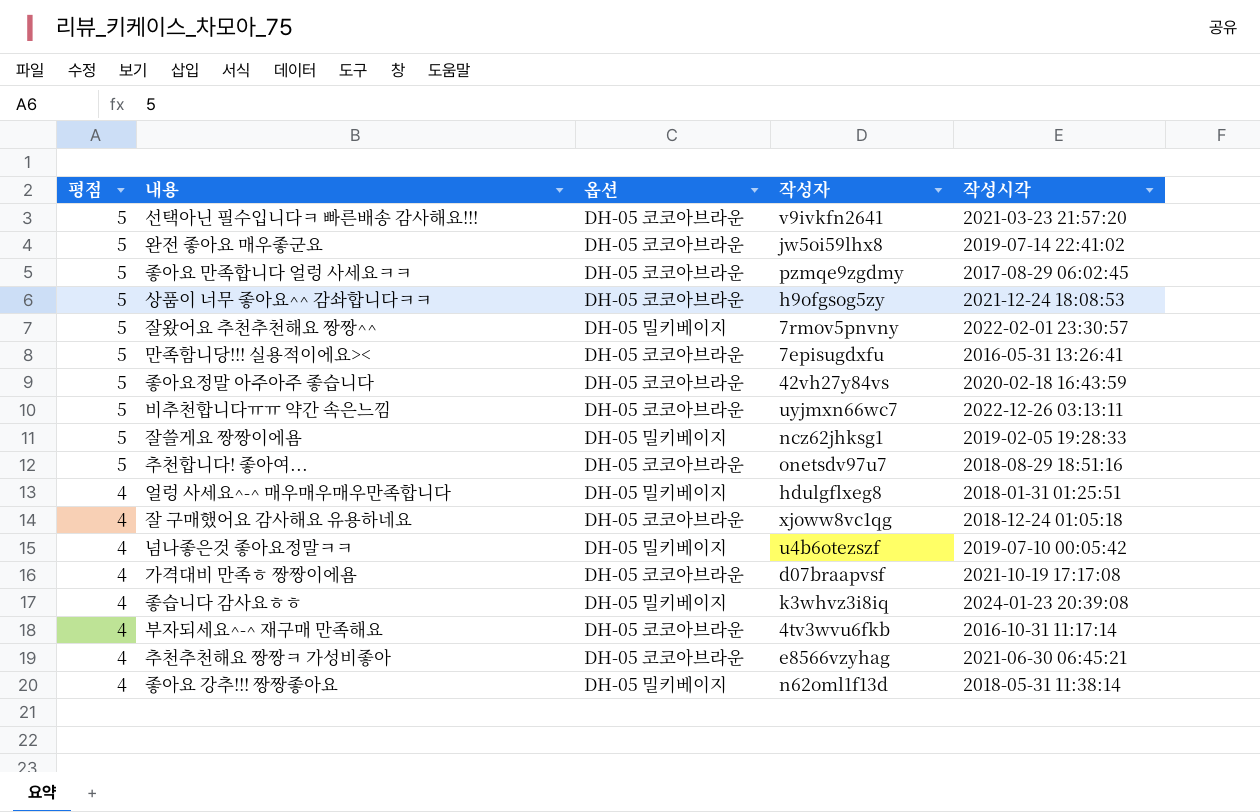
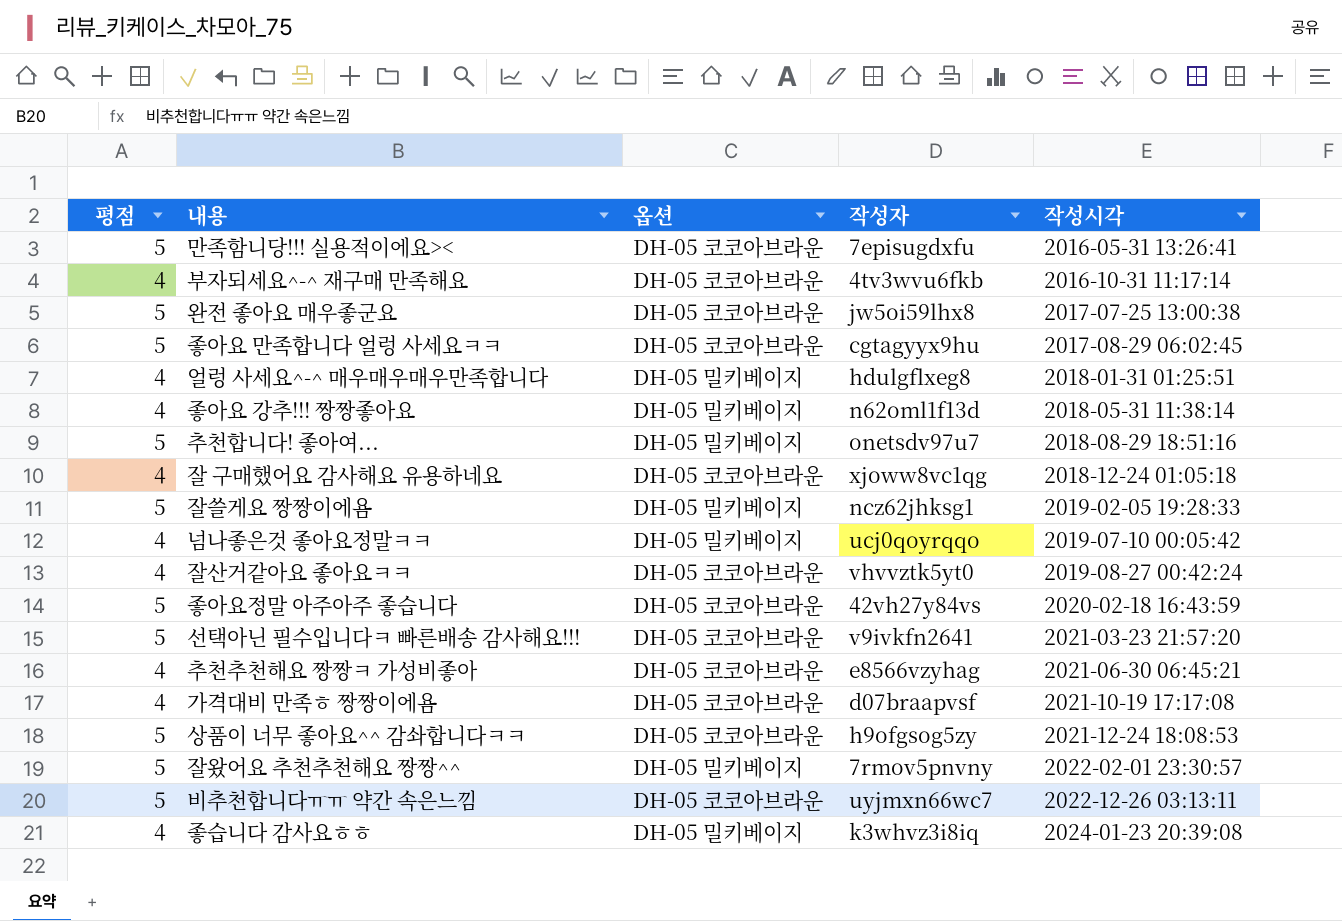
row order: 평점 descending -> 작성시각 ascending
완전 좋아요 매우좋군요 | 작성시각: 2019-07-14 22:41:02 -> 2017-07-25 13:00:38
좋아요 만족합니다 얼렁 사세요ㅋㅋ | 작성자: pzmqe9zgdmy -> cgtagyyx9hu
추천합니다! 좋아여... | 옵션: DH-05 코코아브라운 -> DH-05 밀키베이지
넘나좋은것 좋아요정말ㅋㅋ | 작성자: u4b6otezszf -> ucj0qoyrqqo
row 잘산거같아요 좋아요ㅋㅋ: none -> 4 | DH-05 코코아브라운 | vhvvztk5yt0 | 2019-08-27 00:42:24

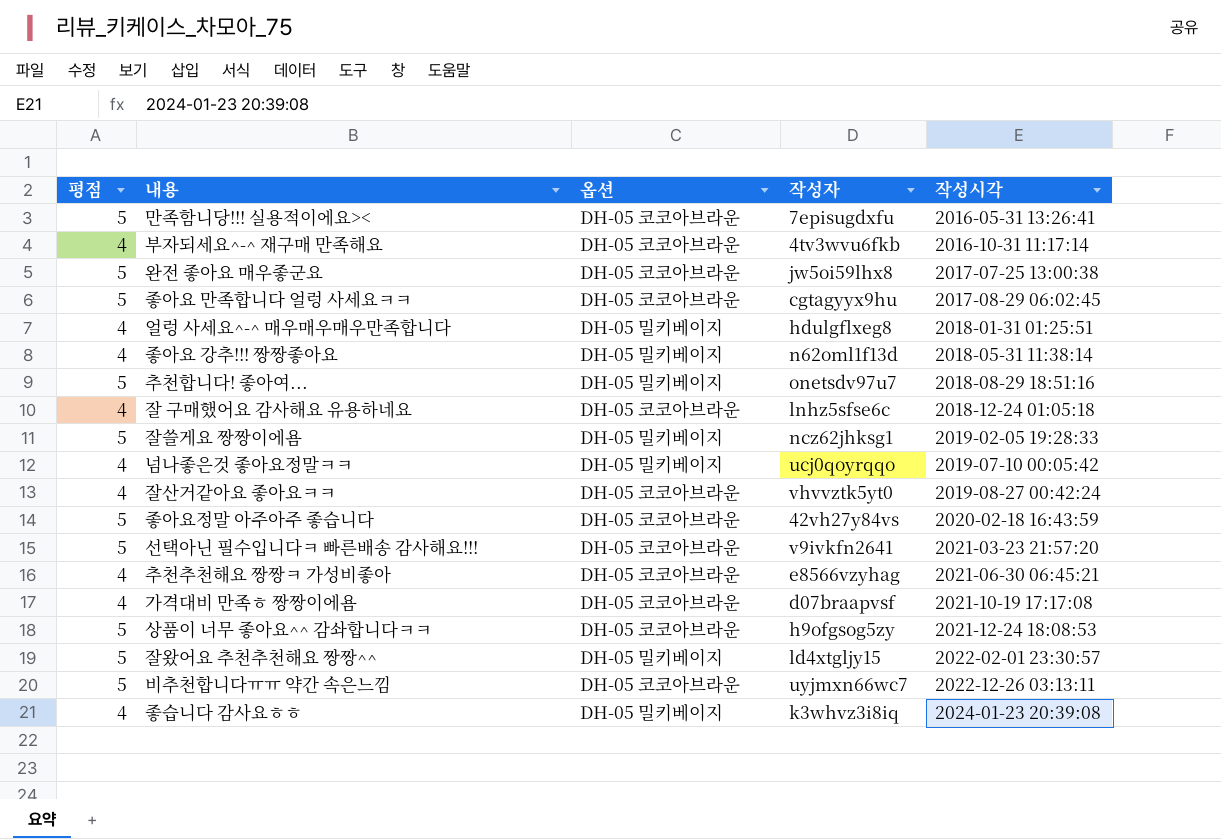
잘 구매했어요 감사해요 유용하네요 | 작성자: xjoww8vc1qg -> lnhz5sfse6c
잘왔어요 추천추천해요 짱짱^^ | 작성자: 7rmov5pnvny -> ld4xtgljy15

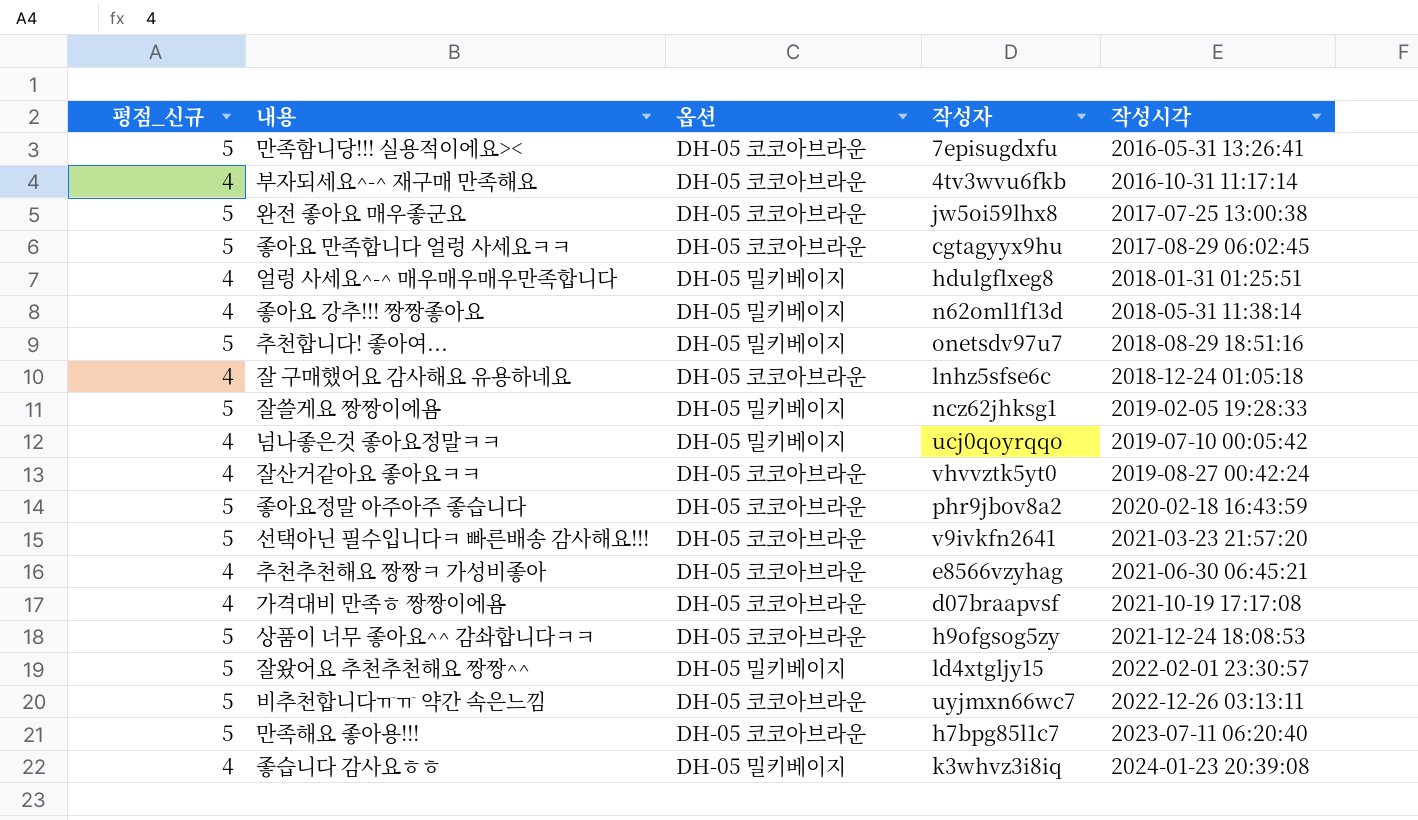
column name: 평점 -> 평점_신규
좋아요정말 아주아주 좋습니다 | 작성자: 42vh27y84vs -> phr9jbov8a2
row 만족해요 좋아용!!!: none -> 5 | DH-05 코코아브라운 | h7bpg85l1c7 | 2023-07-11 06:20:40

